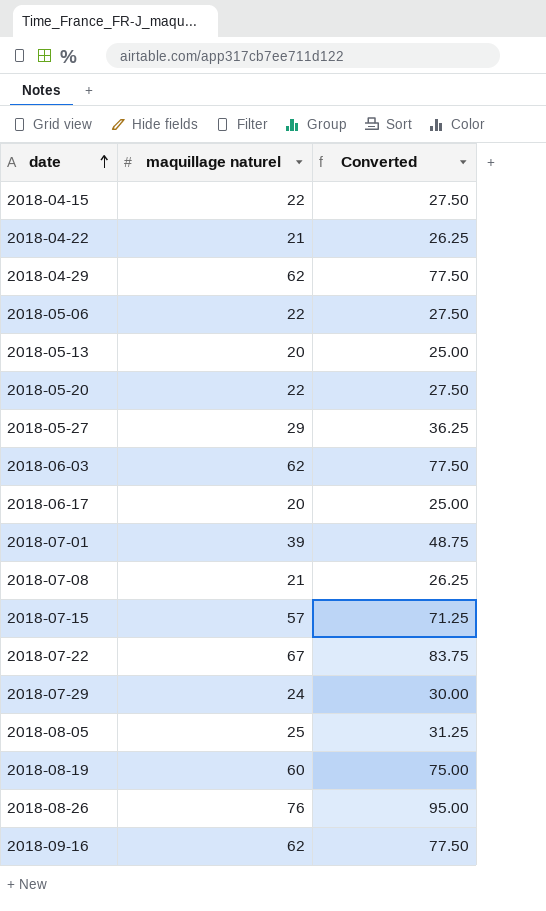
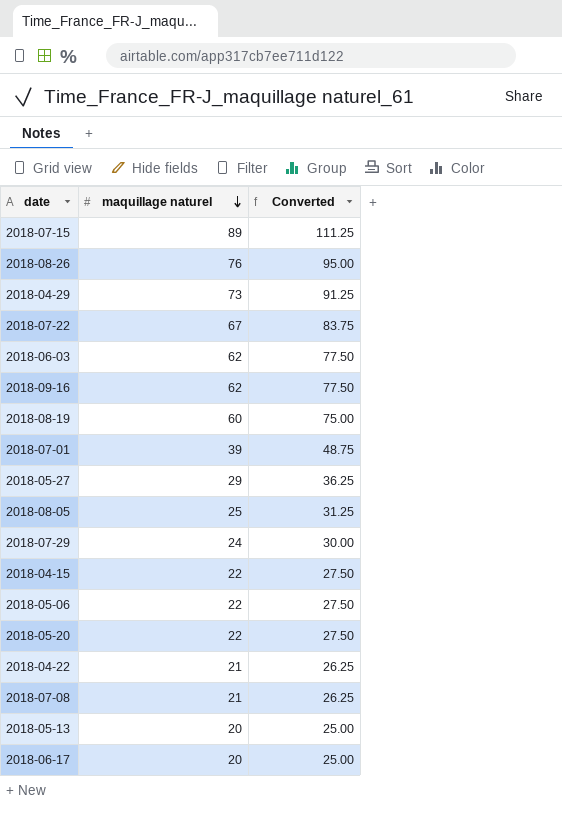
row order: date ascending -> maquillage naturel descending
2018-07-15 | maquillage naturel: 57 -> 89
2018-07-15 | Converted: 71.25 -> 111.25
2018-04-29 | maquillage naturel: 62 -> 73
2018-04-29 | Converted: 77.50 -> 91.25

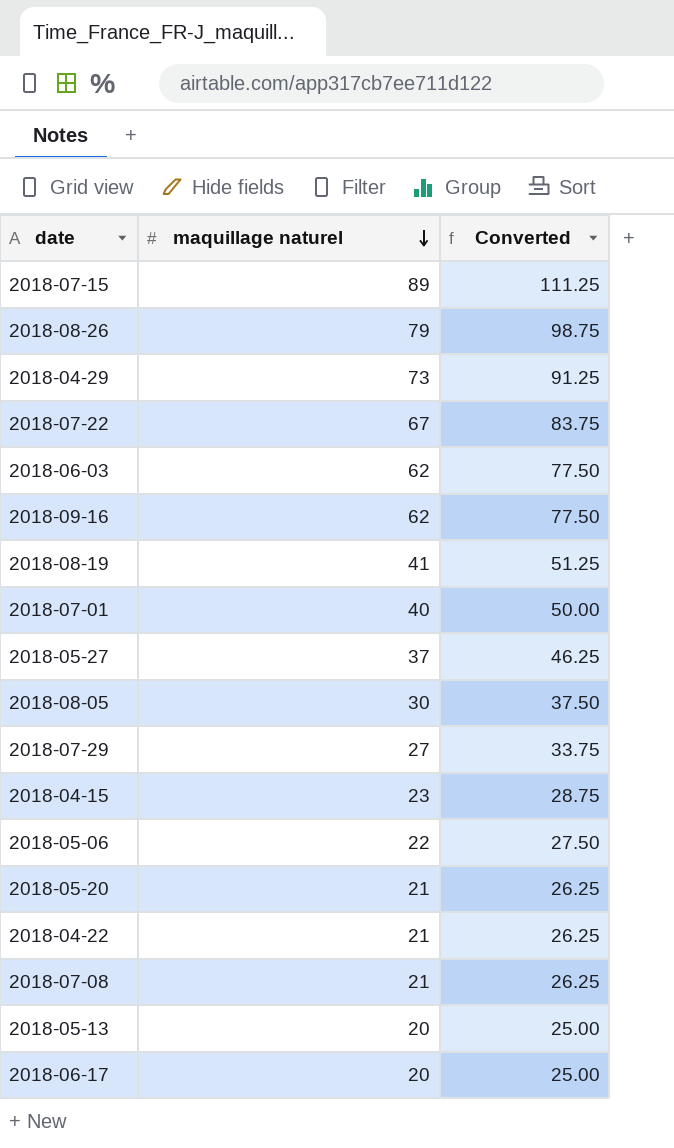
2018-08-26 | maquillage naturel: 76 -> 79
2018-08-26 | Converted: 95.00 -> 98.75
2018-08-19 | maquillage naturel: 60 -> 41
2018-08-19 | Converted: 75.00 -> 51.25
2018-07-01 | maquillage naturel: 39 -> 40
2018-07-01 | Converted: 48.75 -> 50.00
2018-05-27 | maquillage naturel: 29 -> 37
2018-05-27 | Converted: 36.25 -> 46.25
2018-08-05 | maquillage naturel: 25 -> 30
2018-08-05 | Converted: 31.25 -> 37.50
2018-07-29 | maquillage naturel: 24 -> 27
2018-07-29 | Converted: 30.00 -> 33.75
2018-04-15 | maquillage naturel: 22 -> 23
2018-04-15 | Converted: 27.50 -> 28.75
2018-05-20 | maquillage naturel: 22 -> 21
2018-05-20 | Converted: 27.50 -> 26.25

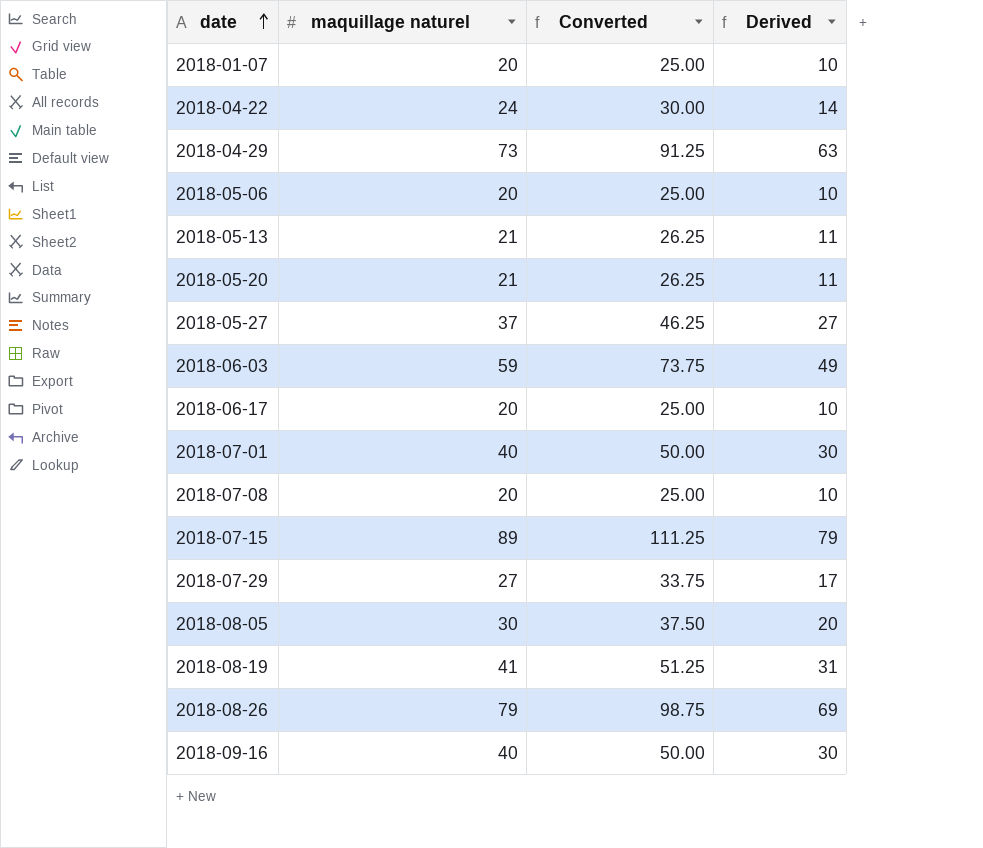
row order: maquillage naturel descending -> date ascending
column Derived | formula: none -> [maquillage naturel] - 10
row 2018-07-22: 67 | 83.75 -> none
row 2018-04-15: 23 | 28.75 -> none
row 2018-01-07: none -> 20 | 25.00 | 10
2018-04-22 | maquillage naturel: 21 -> 24
2018-04-22 | Converted: 26.25 -> 30.00
2018-05-06 | maquillage naturel: 22 -> 20
2018-05-06 | Converted: 27.50 -> 25.00
2018-05-13 | maquillage naturel: 20 -> 21
2018-05-13 | Converted: 25.00 -> 26.25
2018-06-03 | maquillage naturel: 62 -> 59
2018-06-03 | Converted: 77.50 -> 73.75
2018-07-08 | maquillage naturel: 21 -> 20
2018-07-08 | Converted: 26.25 -> 25.00
2018-09-16 | maquillage naturel: 62 -> 40
2018-09-16 | Converted: 77.50 -> 50.00

